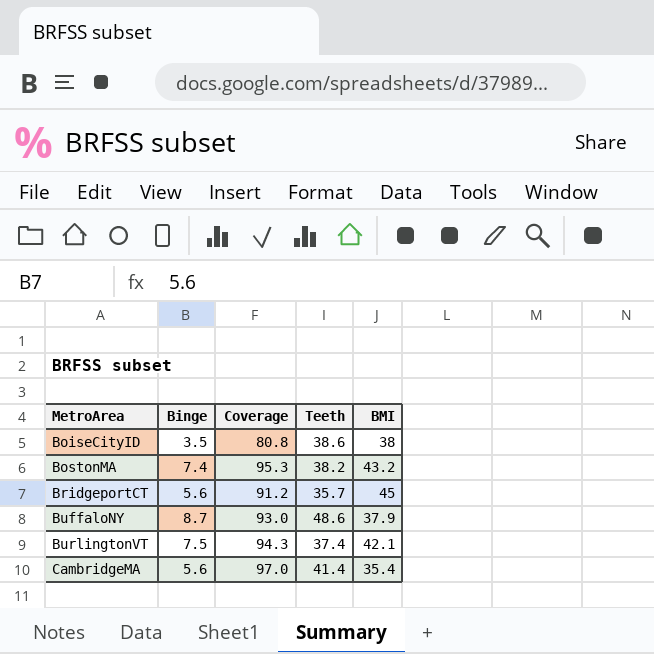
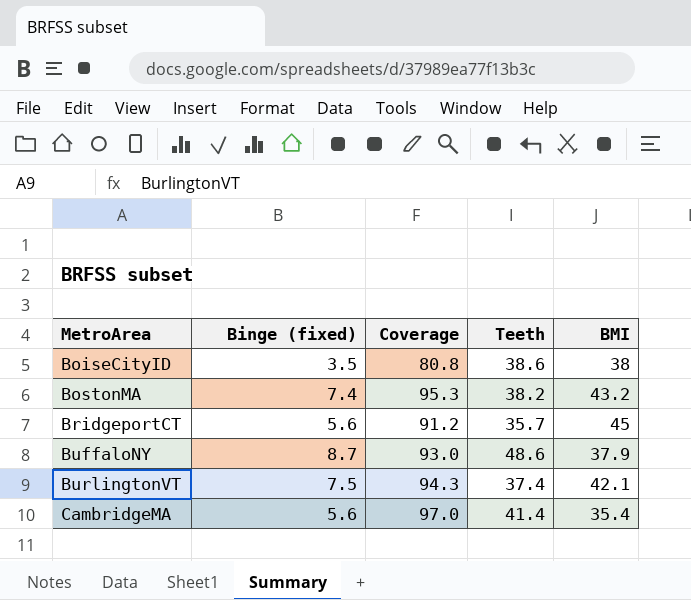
column name: Binge -> Binge (fixed)

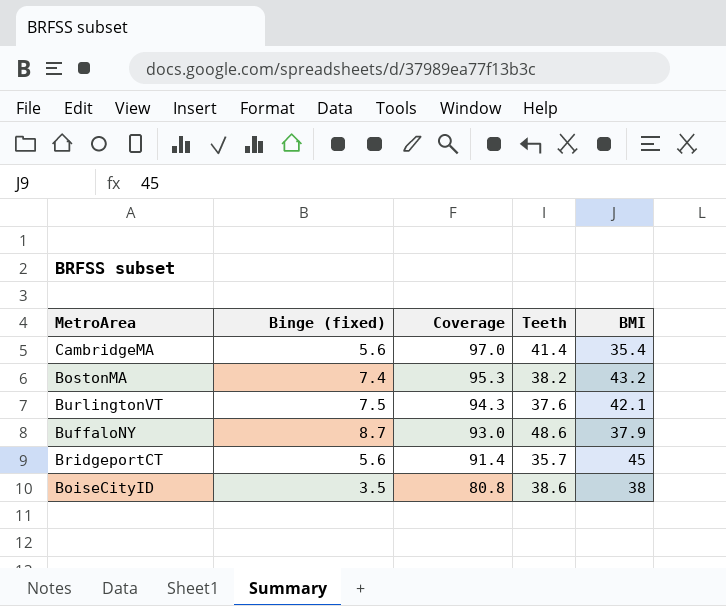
row order: MetroArea ascending -> Coverage descending
BurlingtonVT | Teeth: 37.4 -> 37.6
BridgeportCT | Coverage: 91.2 -> 91.4

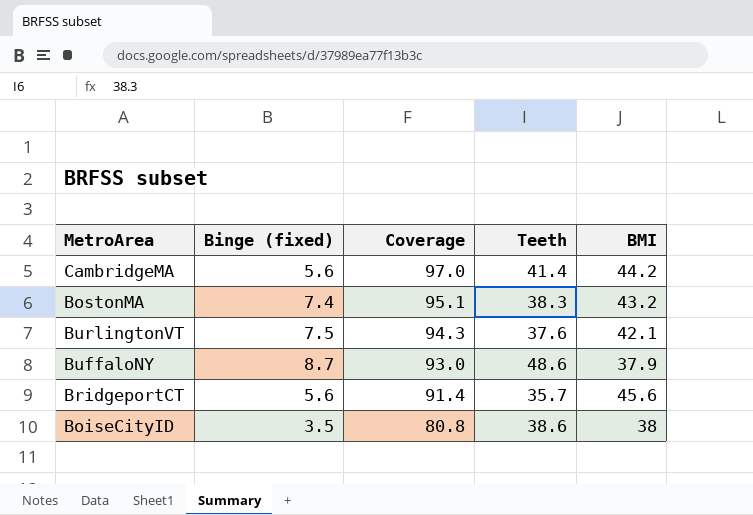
CambridgeMA | BMI: 35.4 -> 44.2
BostonMA | Coverage: 95.3 -> 95.1
BostonMA | Teeth: 38.2 -> 38.3
BridgeportCT | BMI: 45 -> 45.6

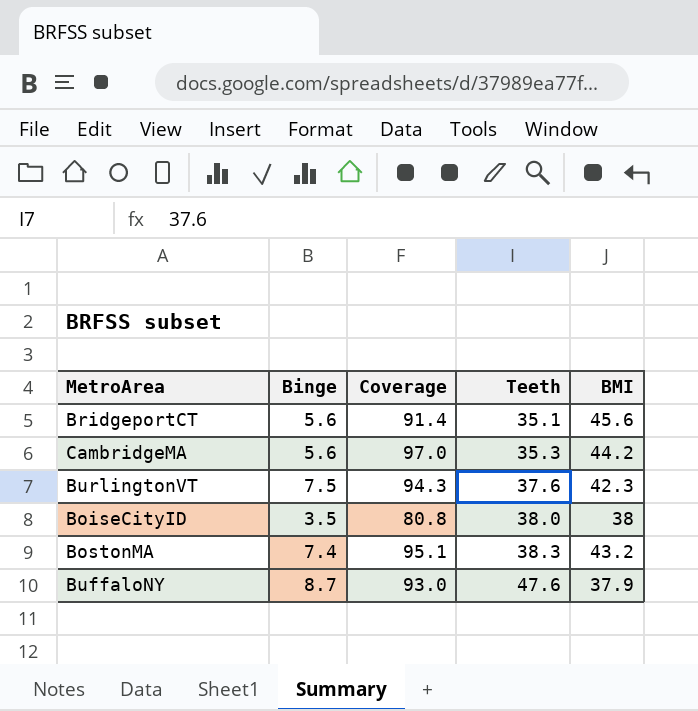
row order: Coverage descending -> Teeth ascending
column name: Binge (fixed) -> Binge
BridgeportCT | Teeth: 35.7 -> 35.1
CambridgeMA | Teeth: 41.4 -> 35.3
BurlingtonVT | BMI: 42.1 -> 42.3
BoiseCityID | Teeth: 38.6 -> 38.0
BuffaloNY | Teeth: 48.6 -> 47.6

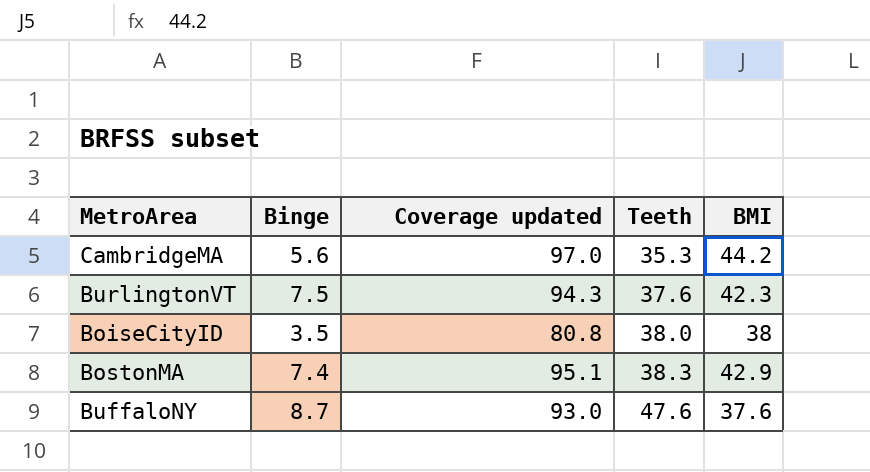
column name: Coverage -> Coverage updated
row BridgeportCT: 5.6 | 91.4 | 35.1 | 45.6 -> none
BostonMA | BMI: 43.2 -> 42.9
BuffaloNY | BMI: 37.9 -> 37.6

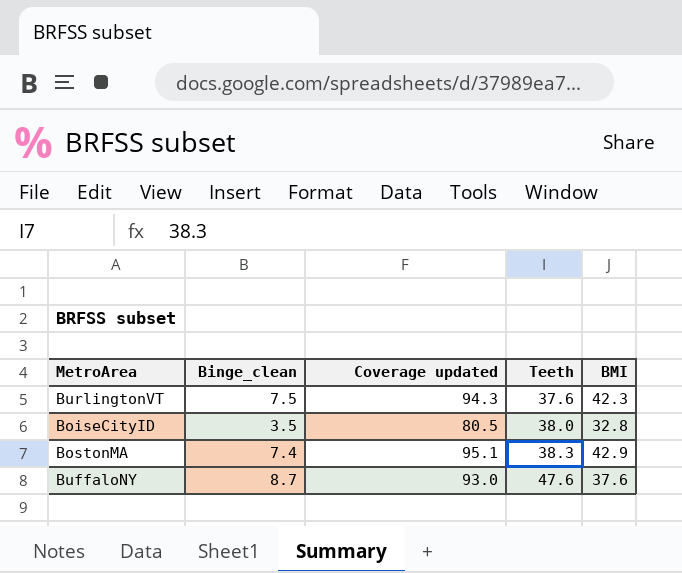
column name: Binge -> Binge_clean
row CambridgeMA: 5.6 | 97.0 | 35.3 | 44.2 -> none
BoiseCityID | Coverage updated: 80.8 -> 80.5
BoiseCityID | BMI: 38 -> 32.8

